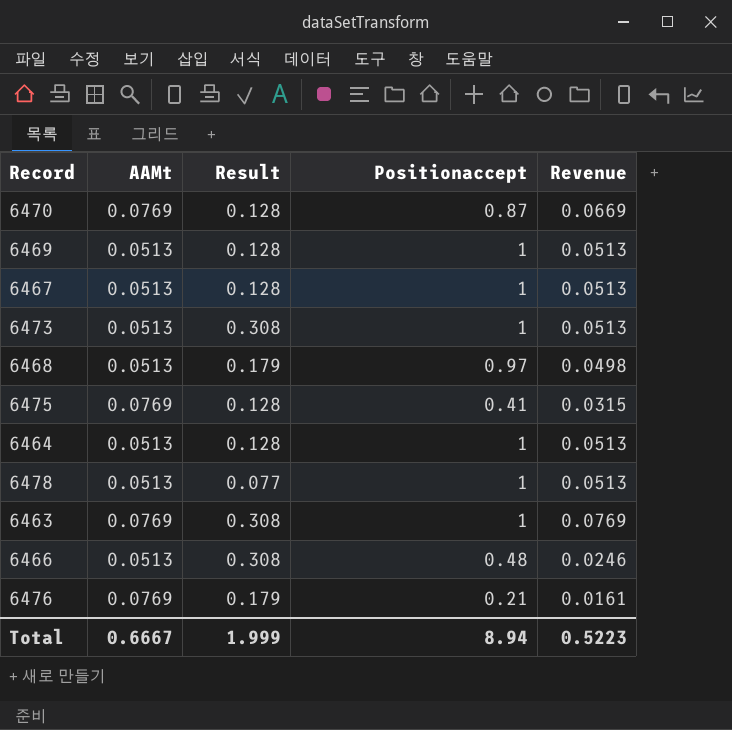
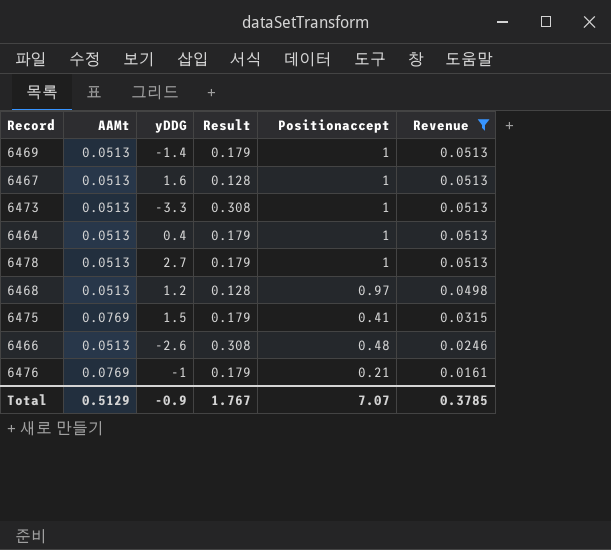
filter: none -> Revenue <= 0.0513
row order: none -> Revenue descending
column yDDG | position: none -> 3
6469 | Result: 0.128 -> 0.179
6464 | Result: 0.128 -> 0.179
6478 | Result: 0.077 -> 0.179
6468 | Result: 0.179 -> 0.128
6475 | Result: 0.128 -> 0.179
Total | AAMt: 0.6667 -> 0.5129
Total | Result: 1.999 -> 1.767
Total | Positionaccept: 8.94 -> 7.07
Total | Revenue: 0.5223 -> 0.3785

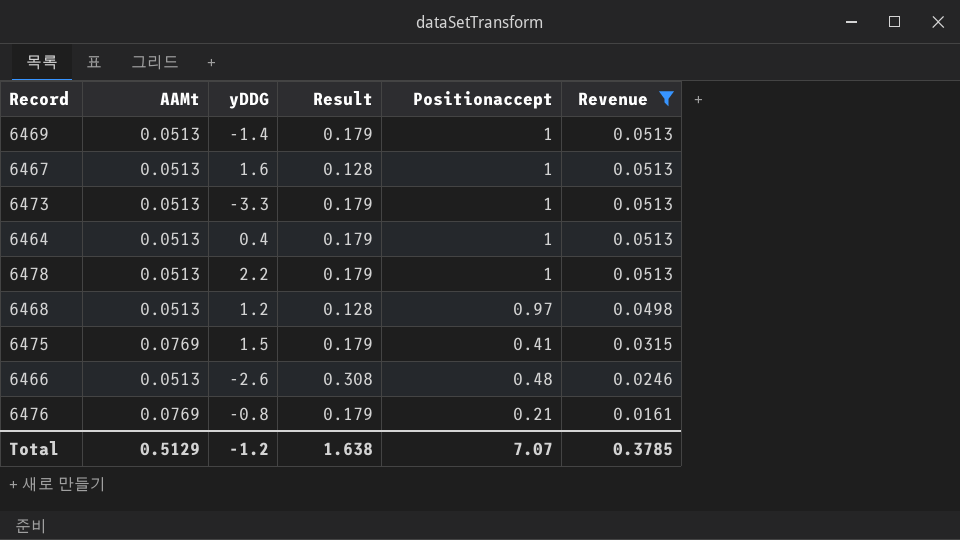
6473 | Result: 0.308 -> 0.179
6478 | yDDG: 2.7 -> 2.2
6476 | yDDG: -1 -> -0.8
Total | yDDG: -0.9 -> -1.2
Total | Result: 1.767 -> 1.638

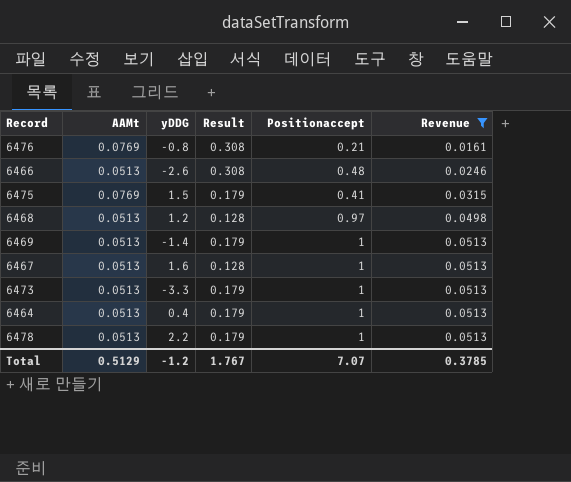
row order: Revenue descending -> Revenue ascending
6476 | Result: 0.179 -> 0.308
Total | Result: 1.638 -> 1.767

